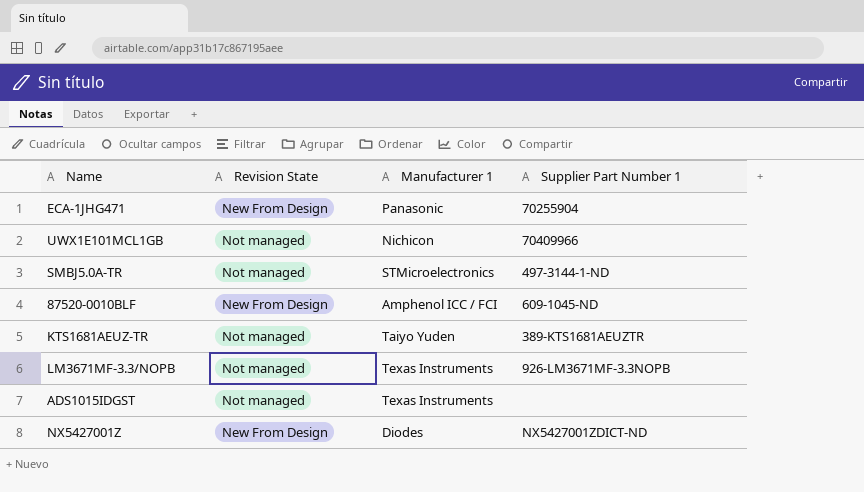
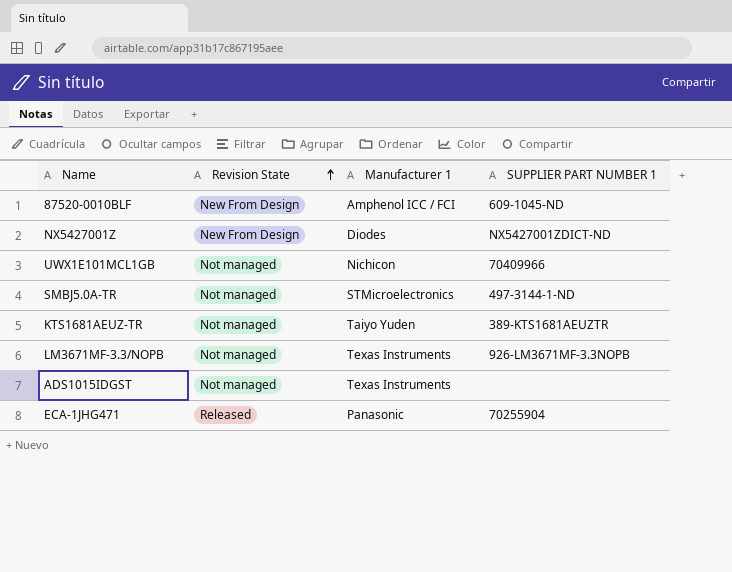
row order: none -> Revision State ascending
column name: Supplier Part Number 1 -> SUPPLIER PART NUMBER 1
ECA-1JHG471 | Revision State: New From Design -> Released

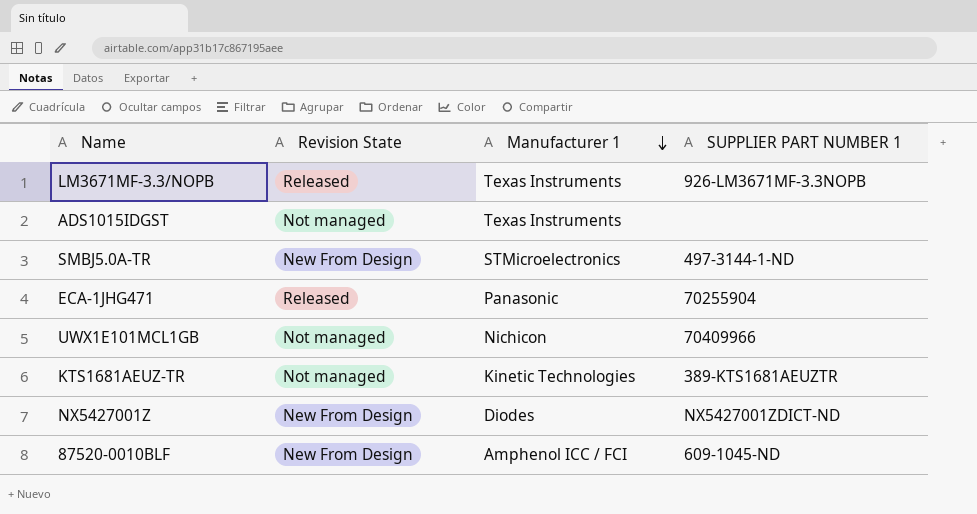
row order: Revision State ascending -> Manufacturer 1 descending
LM3671MF-3.3/NOPB | Revision State: Not managed -> Released
SMBJ5.0A-TR | Revision State: Not managed -> New From Design
KTS1681AEUZ-TR | Manufacturer 1: Taiyo Yuden -> Kinetic Technologies

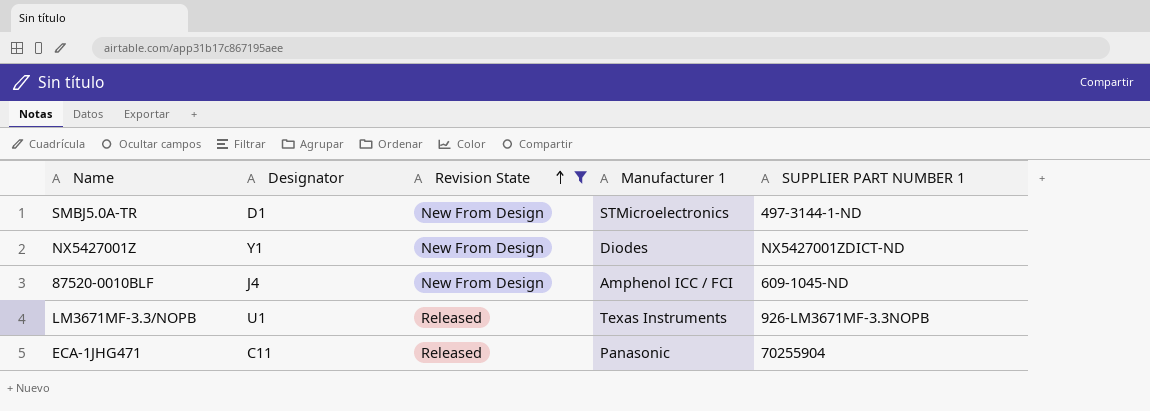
filter: none -> Revision State != Not managed
row order: Manufacturer 1 descending -> Revision State ascending
column Designator | position: none -> 2

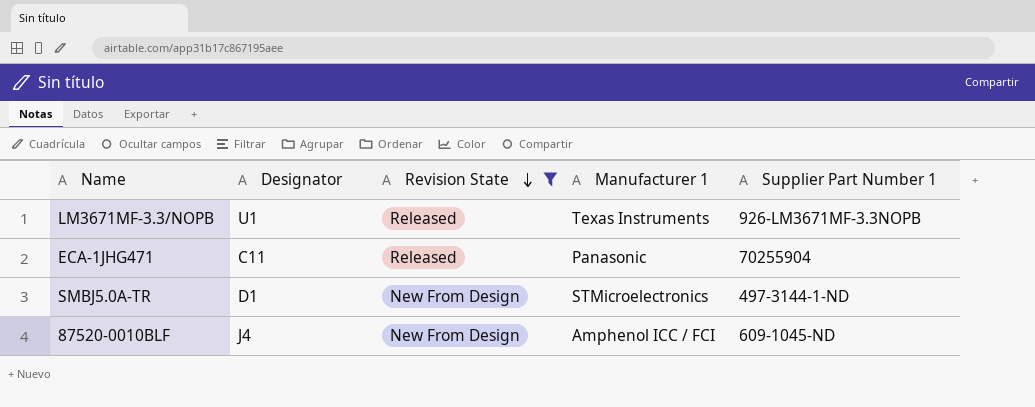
row order: Revision State ascending -> Revision State descending
column name: SUPPLIER PART NUMBER 1 -> Supplier Part Number 1
row NX5427001Z: Y1 | New From Design | Diodes | NX5427001ZDICT-ND -> none

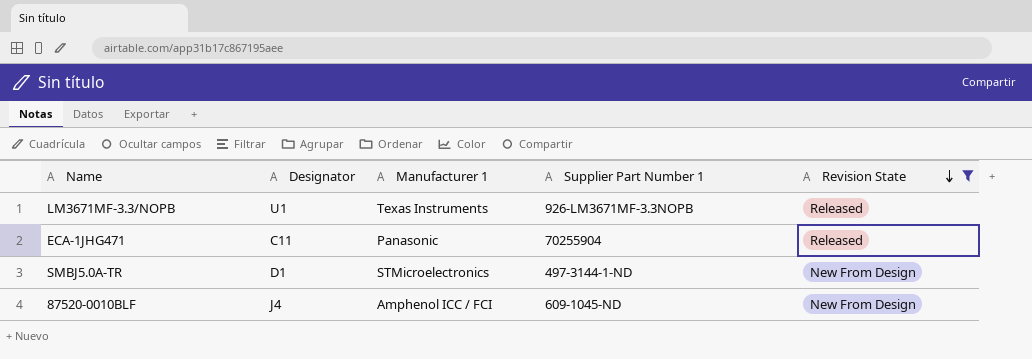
column Revision State | position: 3 -> 5

